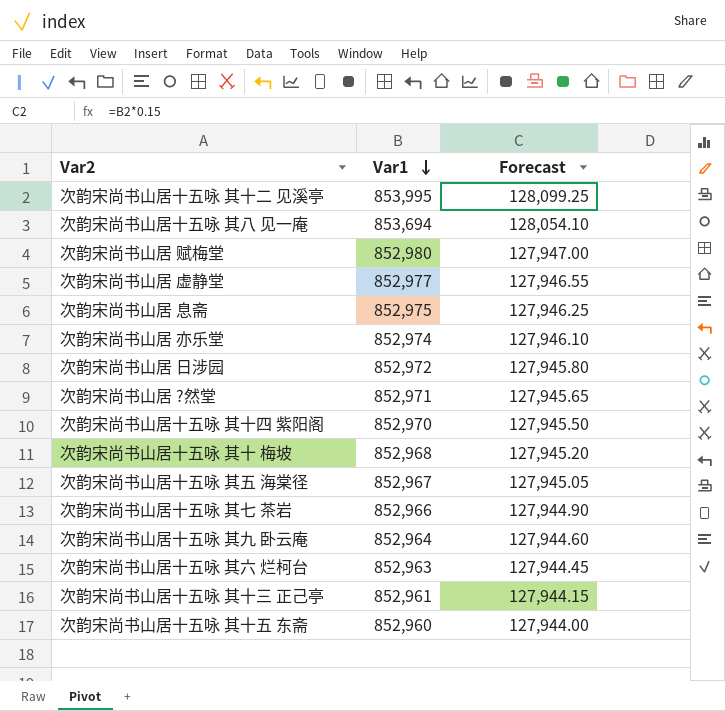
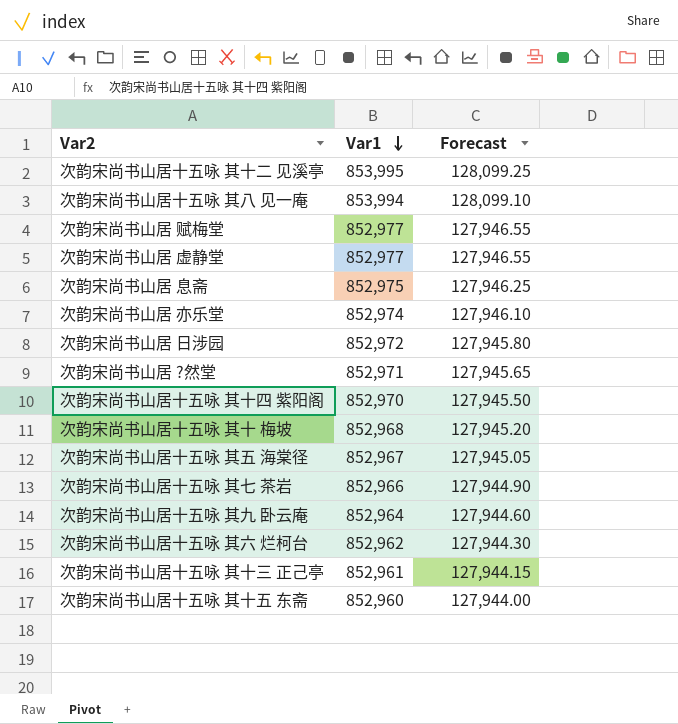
次韵宋尚书山居十五咏 其八 见一庵 | Var1: 853,694 -> 853,994
次韵宋尚书山居十五咏 其八 见一庵 | Forecast: 128,054.10 -> 128,099.10
次韵宋尚书山居 赋梅堂 | Var1: 852,980 -> 852,977
次韵宋尚书山居 赋梅堂 | Forecast: 127,947.00 -> 127,946.55
次韵宋尚书山居十五咏 其六 烂柯台 | Var1: 852,963 -> 852,962
次韵宋尚书山居十五咏 其六 烂柯台 | Forecast: 127,944.45 -> 127,944.30

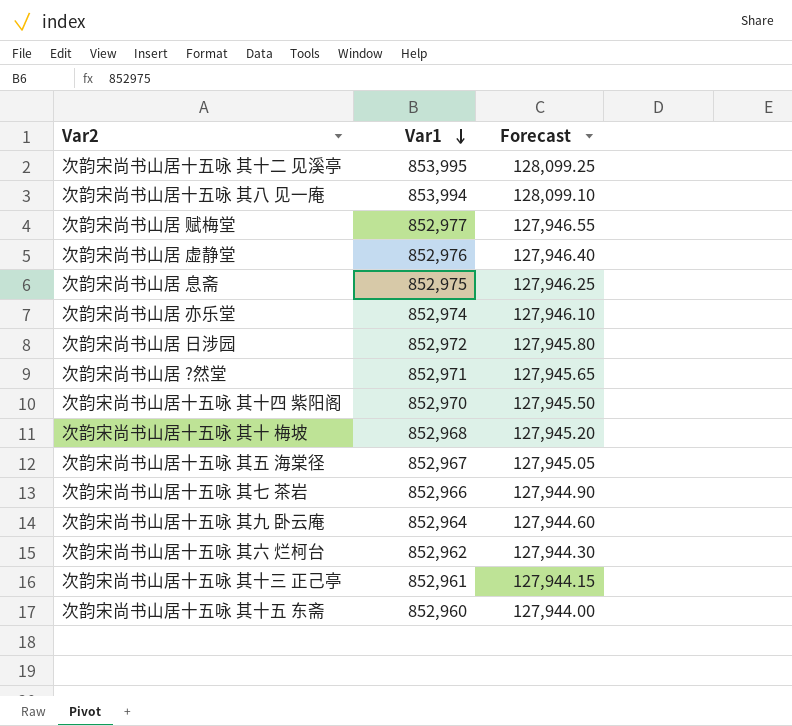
次韵宋尚书山居 虚静堂 | Var1: 852,977 -> 852,976
次韵宋尚书山居 虚静堂 | Forecast: 127,946.55 -> 127,946.40

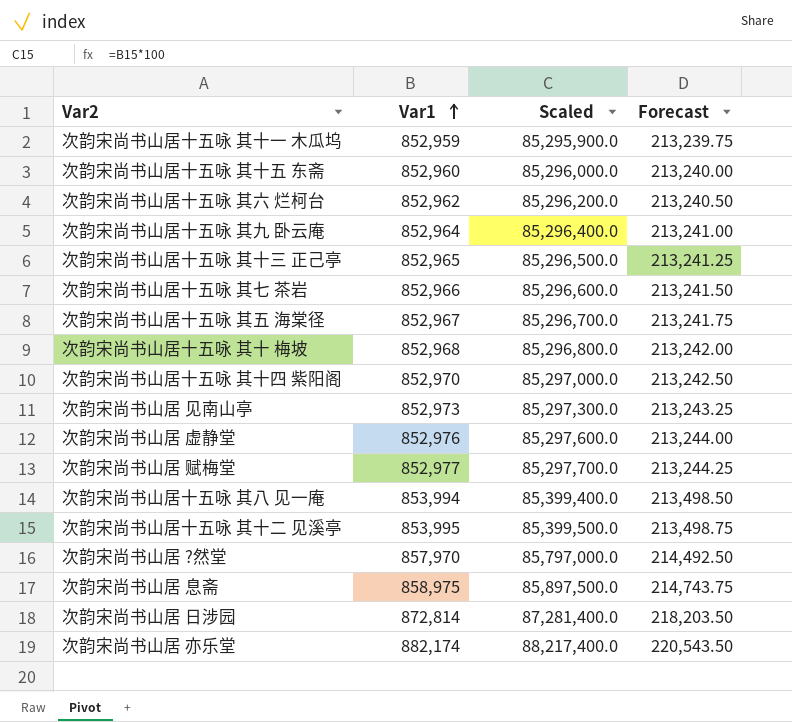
row order: Var1 descending -> Var1 ascending
column Scaled | formula: none -> [Var1] * 100
column Forecast | formula: [Var1] * 0.15 -> [Var1] * 0.25
row 次韵宋尚书山居十五咏 其十一 木瓜坞: none -> 852,959 | 85,295,900.0 | 213,239.75
次韵宋尚书山居十五咏 其十三 正己亭 | Var1: 852,961 -> 852,965
row 次韵宋尚书山居 见南山亭: none -> 852,973 | 85,297,300.0 | 213,243.25
次韵宋尚书山居 ?然堂 | Var1: 852,971 -> 857,970
次韵宋尚书山居 息斋 | Var1: 852,975 -> 858,975
次韵宋尚书山居 日涉园 | Var1: 852,972 -> 872,814
次韵宋尚书山居 亦乐堂 | Var1: 852,974 -> 882,174

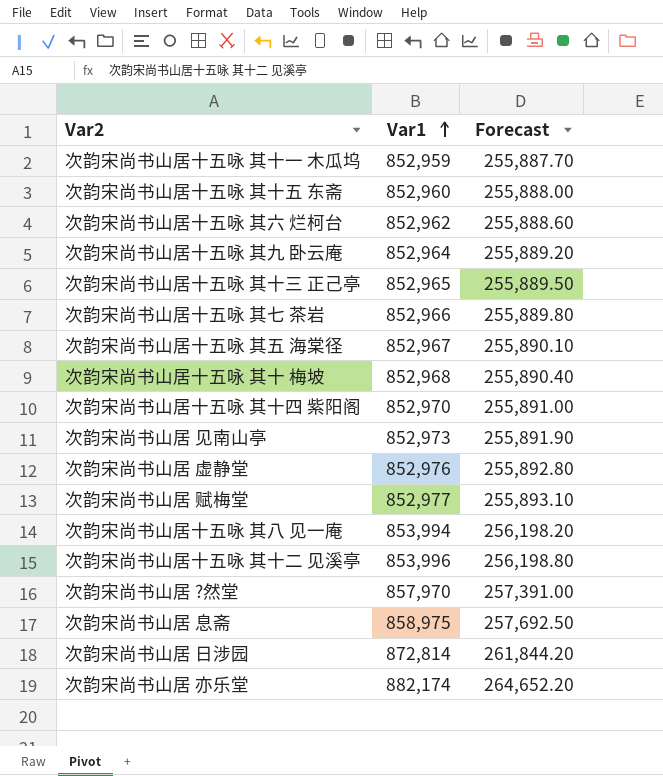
column Scaled | formula: [Var1] * 100 -> none
column Forecast | formula: [Var1] * 0.25 -> [Var1] * 0.3
次韵宋尚书山居十五咏 其十二 见溪亭 | Var1: 853,995 -> 853,996

